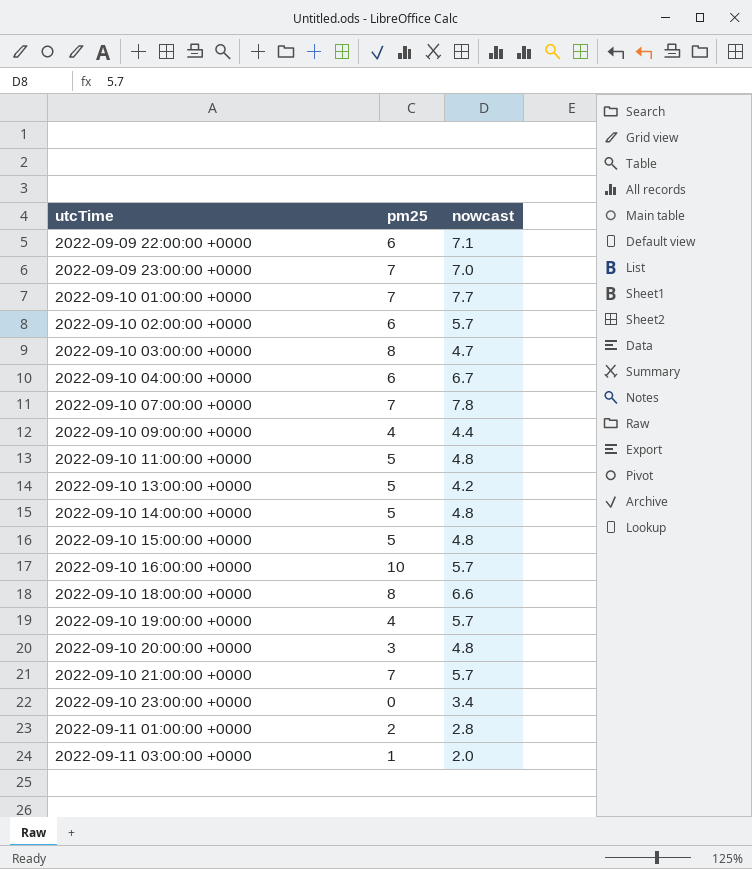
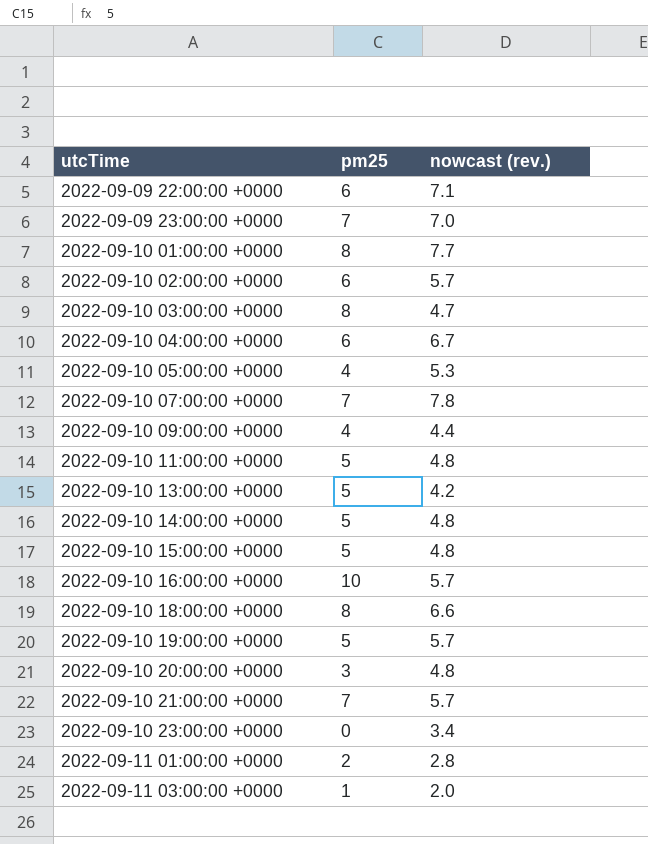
column name: nowcast -> nowcast (rev.)
2022-09-10 01:00:00 +0000 | pm25: 7 -> 8
row 2022-09-10 05:00:00 +0000: none -> 4 | 5.3
2022-09-10 19:00:00 +0000 | pm25: 4 -> 5

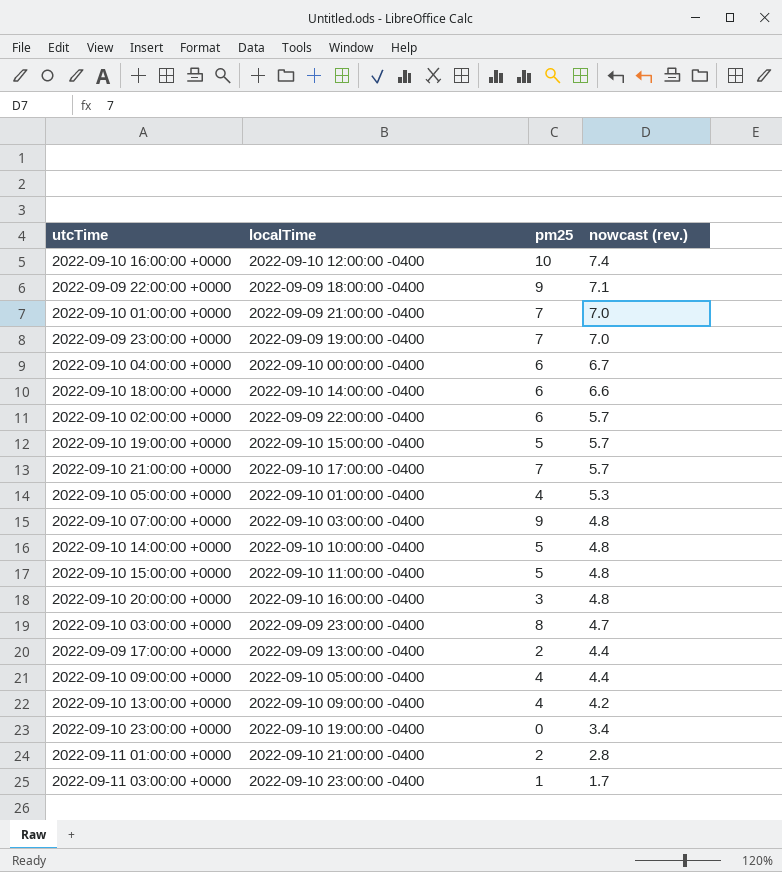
row order: utcTime ascending -> nowcast (rev.) descending
column localTime | position: none -> 2
row 2022-09-10 11:00:00 +0000: 5 | 4.8 -> none
2022-09-10 16:00:00 +0000 | nowcast (rev.): 5.7 -> 7.4
2022-09-09 22:00:00 +0000 | pm25: 6 -> 9
2022-09-10 01:00:00 +0000 | pm25: 8 -> 7
2022-09-10 01:00:00 +0000 | nowcast (rev.): 7.7 -> 7.0
2022-09-10 18:00:00 +0000 | pm25: 8 -> 6
2022-09-10 07:00:00 +0000 | pm25: 7 -> 9
2022-09-10 07:00:00 +0000 | nowcast (rev.): 7.8 -> 4.8
row 2022-09-09 17:00:00 +0000: none -> 2022-09-09 13:00:00 -0400 | 2 | 4.4
2022-09-10 13:00:00 +0000 | pm25: 5 -> 4
2022-09-11 03:00:00 +0000 | nowcast (rev.): 2.0 -> 1.7

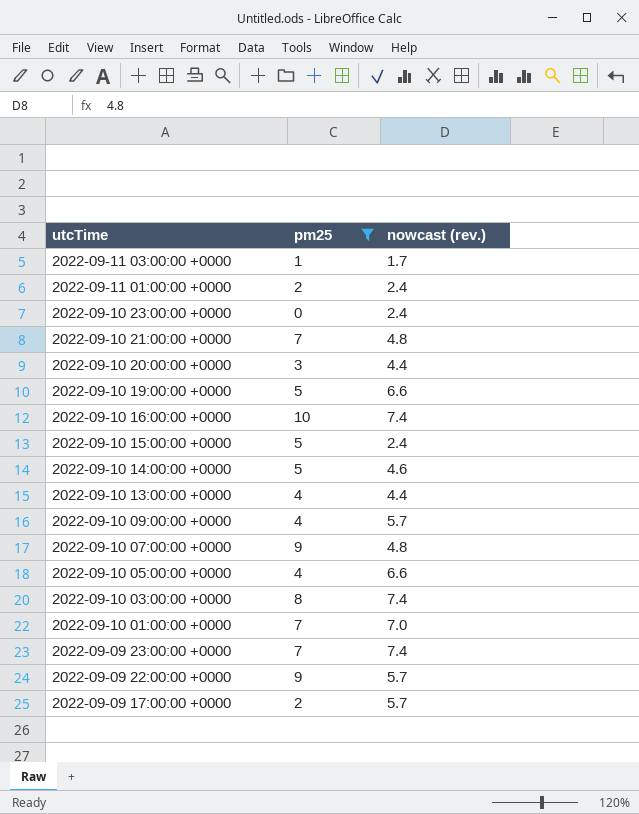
filter: none -> pm25 != 6
row order: nowcast (rev.) descending -> utcTime descending
column localTime | position: 2 -> none
2022-09-11 01:00:00 +0000 | nowcast (rev.): 2.8 -> 2.4
2022-09-10 23:00:00 +0000 | nowcast (rev.): 3.4 -> 2.4
2022-09-10 21:00:00 +0000 | nowcast (rev.): 5.7 -> 4.8
2022-09-10 20:00:00 +0000 | nowcast (rev.): 4.8 -> 4.4
2022-09-10 19:00:00 +0000 | nowcast (rev.): 5.7 -> 6.6
2022-09-10 15:00:00 +0000 | nowcast (rev.): 4.8 -> 2.4
2022-09-10 14:00:00 +0000 | nowcast (rev.): 4.8 -> 4.6
2022-09-10 13:00:00 +0000 | nowcast (rev.): 4.2 -> 4.4
2022-09-10 09:00:00 +0000 | nowcast (rev.): 4.4 -> 5.7
2022-09-10 05:00:00 +0000 | nowcast (rev.): 5.3 -> 6.6
2022-09-10 03:00:00 +0000 | nowcast (rev.): 4.7 -> 7.4
2022-09-09 23:00:00 +0000 | nowcast (rev.): 7.0 -> 7.4
2022-09-09 22:00:00 +0000 | nowcast (rev.): 7.1 -> 5.7
2022-09-09 17:00:00 +0000 | nowcast (rev.): 4.4 -> 5.7

